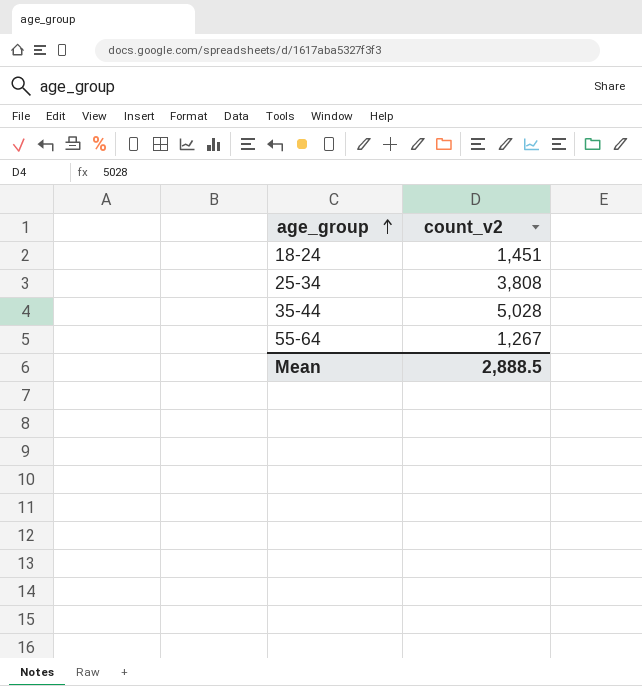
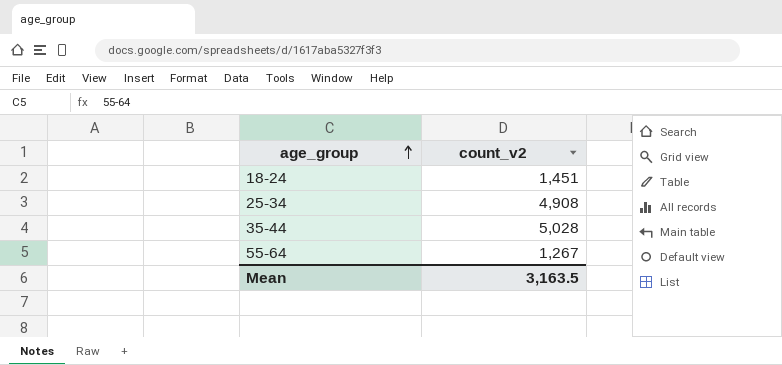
25-34 | count_v2: 3,808 -> 4,908
Mean | count_v2: 2,888.5 -> 3,163.5

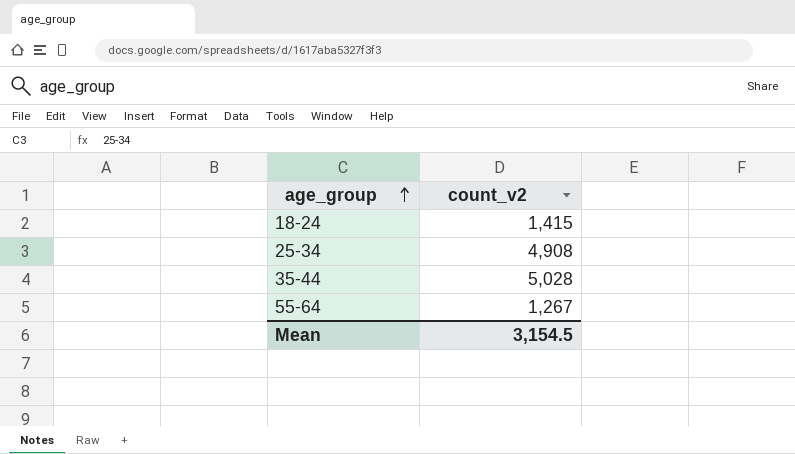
18-24 | count_v2: 1,451 -> 1,415
Mean | count_v2: 3,163.5 -> 3,154.5

